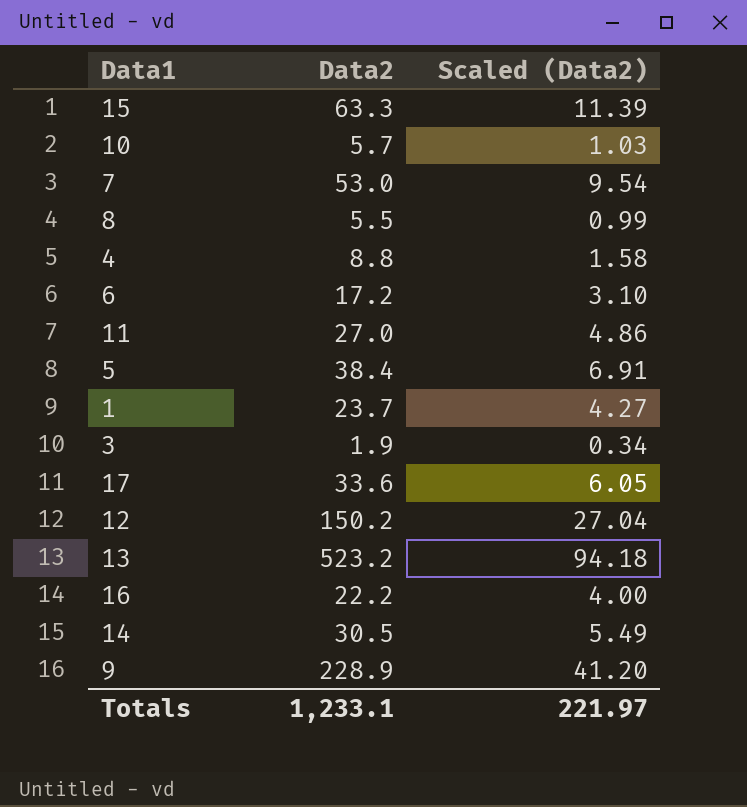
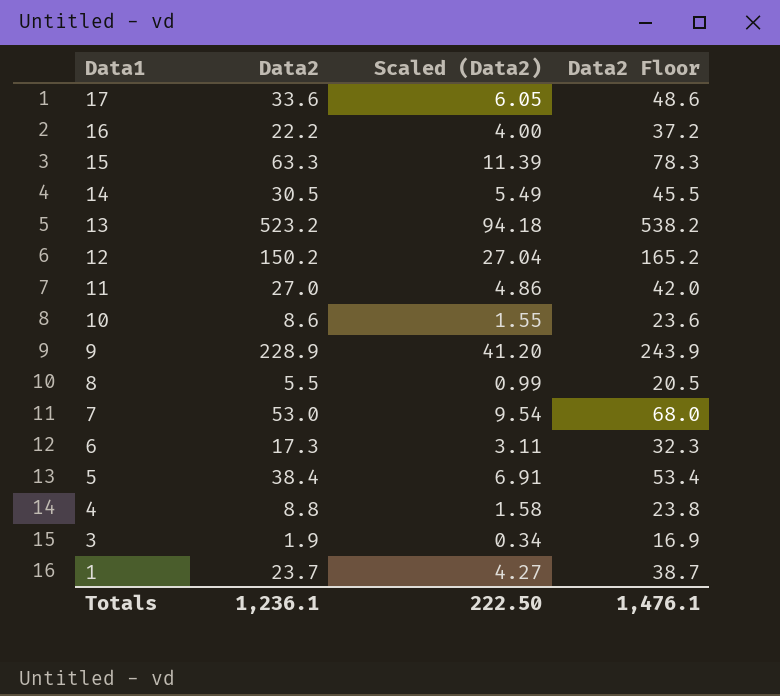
row order: none -> Data1 descending
column Data2 Floor | formula: none -> [Data2] + 15
10 | Data2: 5.7 -> 8.6
10 | Scaled (Data2): 1.03 -> 1.55
6 | Data2: 17.2 -> 17.3
6 | Scaled (Data2): 3.10 -> 3.11
Totals | Data2: 1,233.1 -> 1,236.1
Totals | Scaled (Data2): 221.97 -> 222.50

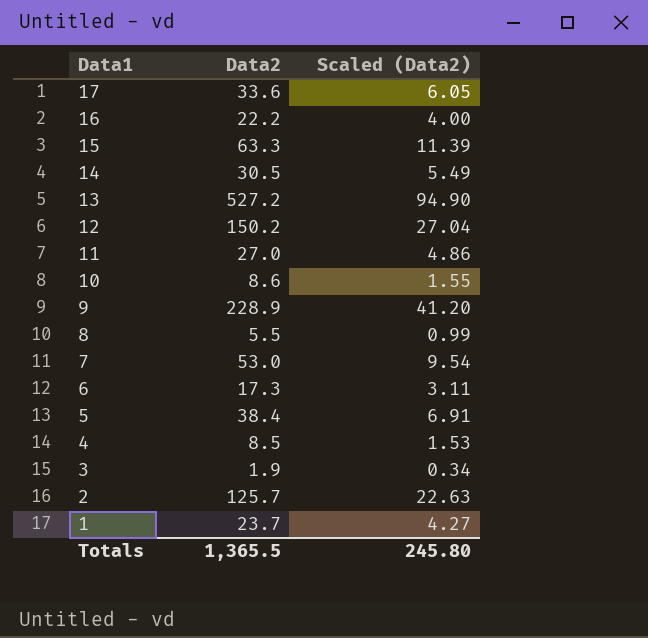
column Data2 Floor | formula: [Data2] + 15 -> none
13 | Data2: 523.2 -> 527.2
13 | Scaled (Data2): 94.18 -> 94.90
4 | Data2: 8.8 -> 8.5
4 | Scaled (Data2): 1.58 -> 1.53
row 2: none -> 125.7 | 22.63
Totals | Data2: 1,236.1 -> 1,365.5
Totals | Scaled (Data2): 222.50 -> 245.80

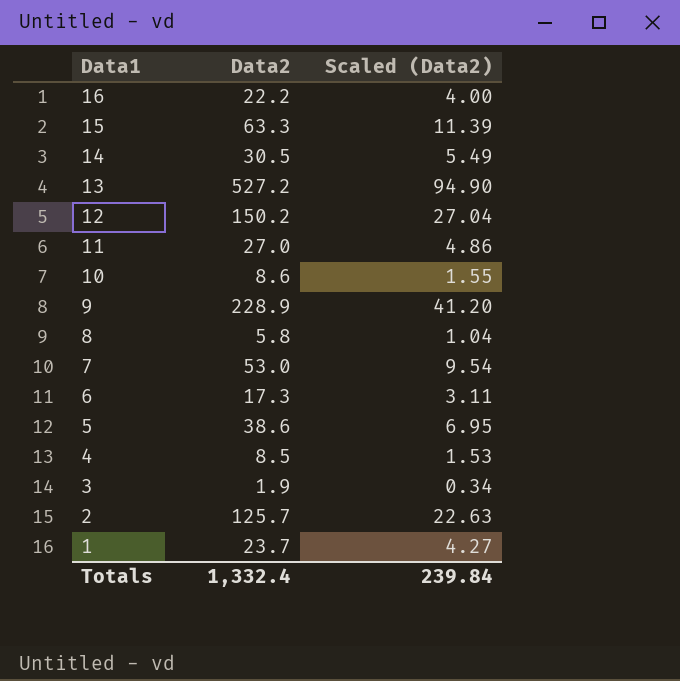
row 17: 33.6 | 6.05 -> none
8 | Data2: 5.5 -> 5.8
8 | Scaled (Data2): 0.99 -> 1.04
5 | Data2: 38.4 -> 38.6
5 | Scaled (Data2): 6.91 -> 6.95
Totals | Data2: 1,365.5 -> 1,332.4
Totals | Scaled (Data2): 245.80 -> 239.84

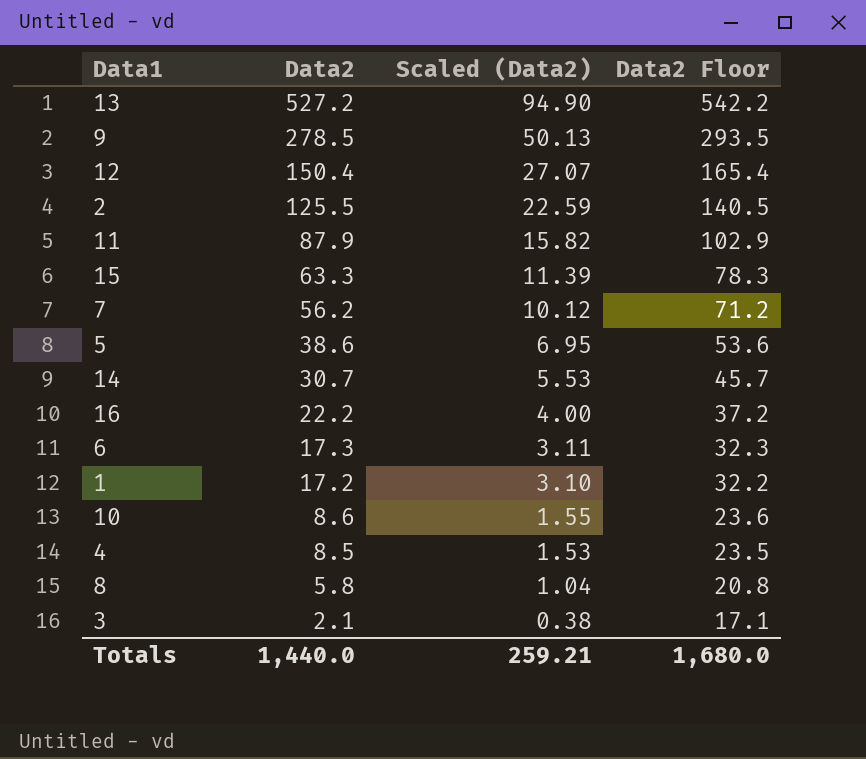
row order: Data1 descending -> Data2 descending
column Data2 Floor | formula: none -> [Data2] + 15
9 | Data2: 228.9 -> 278.5
9 | Scaled (Data2): 41.20 -> 50.13
12 | Data2: 150.2 -> 150.4
12 | Scaled (Data2): 27.04 -> 27.07
2 | Data2: 125.7 -> 125.5
2 | Scaled (Data2): 22.63 -> 22.59
11 | Data2: 27.0 -> 87.9
11 | Scaled (Data2): 4.86 -> 15.82
7 | Data2: 53.0 -> 56.2
7 | Scaled (Data2): 9.54 -> 10.12
14 | Data2: 30.5 -> 30.7
14 | Scaled (Data2): 5.49 -> 5.53
1 | Data2: 23.7 -> 17.2
1 | Scaled (Data2): 4.27 -> 3.10
3 | Data2: 1.9 -> 2.1
3 | Scaled (Data2): 0.34 -> 0.38
Totals | Data2: 1,332.4 -> 1,440.0
Totals | Scaled (Data2): 239.84 -> 259.21

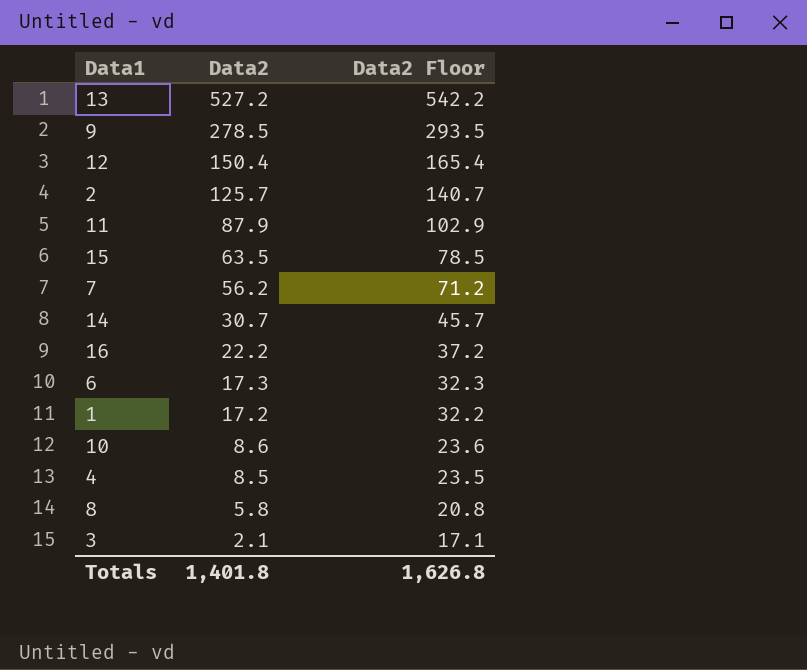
column Scaled (Data2) | formula: [Data2] * 0.18 -> none
row 5: 38.6 | 6.95 | 53.6 -> none
2 | Data2: 125.5 -> 125.7
2 | Data2 Floor: 140.5 -> 140.7
15 | Data2: 63.3 -> 63.5
15 | Data2 Floor: 78.3 -> 78.5
Totals | Data2: 1,440.0 -> 1,401.8
Totals | Data2 Floor: 1,680.0 -> 1,626.8

